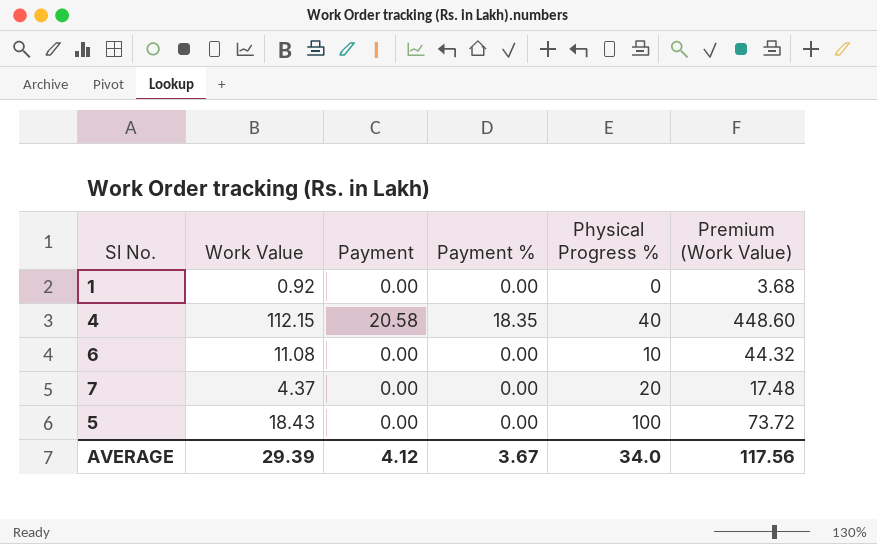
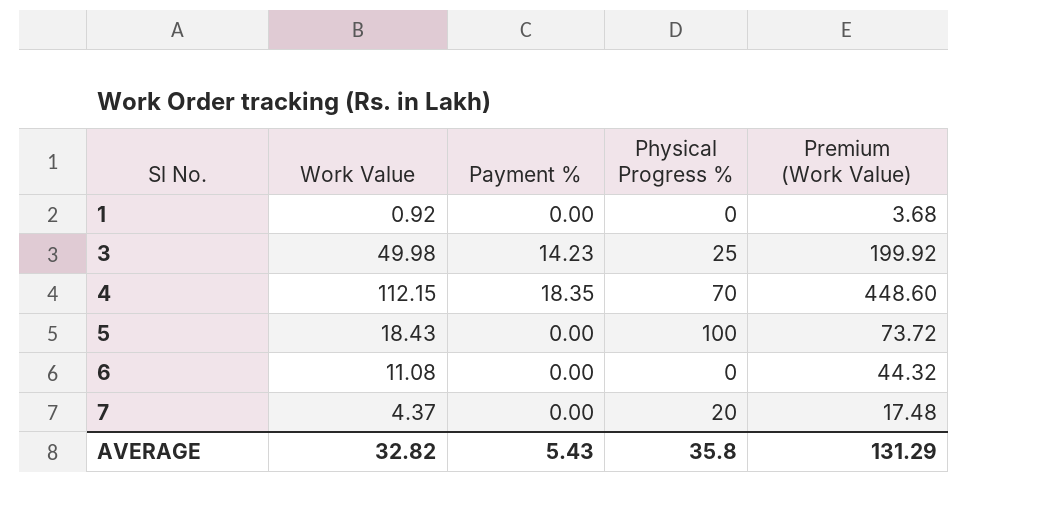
row order: none -> Sl No. ascending
column Payment | position: 3 -> none
row 3: none -> 49.98 | 14.23 | 25 | 199.92
4 | Physical Progress %: 40 -> 70
6 | Physical Progress %: 10 -> 0
AVERAGE | Work Value: 29.39 -> 32.82
AVERAGE | Payment %: 3.67 -> 5.43
AVERAGE | Physical Progress %: 34.0 -> 35.8
AVERAGE | Premium (Work Value): 117.56 -> 131.29

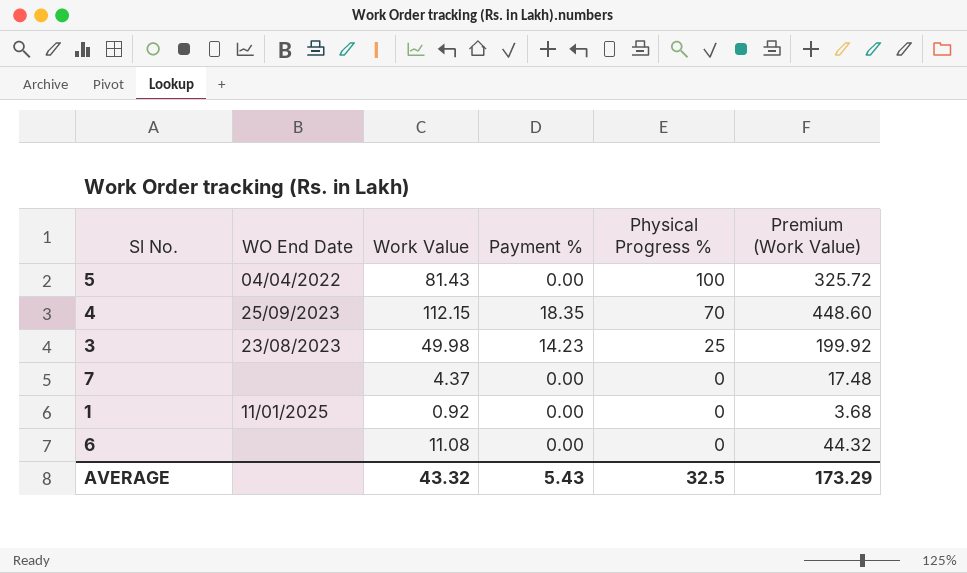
row order: Sl No. ascending -> Physical Progress % descending
column WO End Date | position: none -> 2
5 | Work Value: 18.43 -> 81.43
5 | Premium (Work Value): 73.72 -> 325.72
7 | Physical Progress %: 20 -> 0
AVERAGE | Work Value: 32.82 -> 43.32
AVERAGE | Physical Progress %: 35.8 -> 32.5
AVERAGE | Premium (Work Value): 131.29 -> 173.29

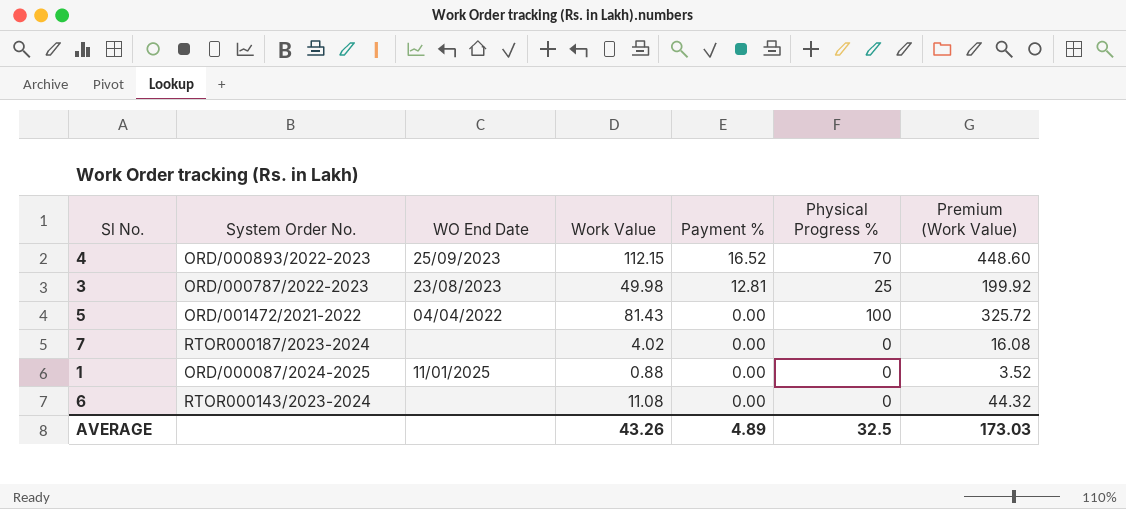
row order: Physical Progress % descending -> Payment % descending
column System Order No. | position: none -> 2
4 | Payment %: 18.35 -> 16.52
3 | Payment %: 14.23 -> 12.81
7 | Work Value: 4.37 -> 4.02
7 | Premium (Work Value): 17.48 -> 16.08
1 | Work Value: 0.92 -> 0.88
1 | Premium (Work Value): 3.68 -> 3.52
AVERAGE | Work Value: 43.32 -> 43.26
AVERAGE | Payment %: 5.43 -> 4.89
AVERAGE | Premium (Work Value): 173.29 -> 173.03

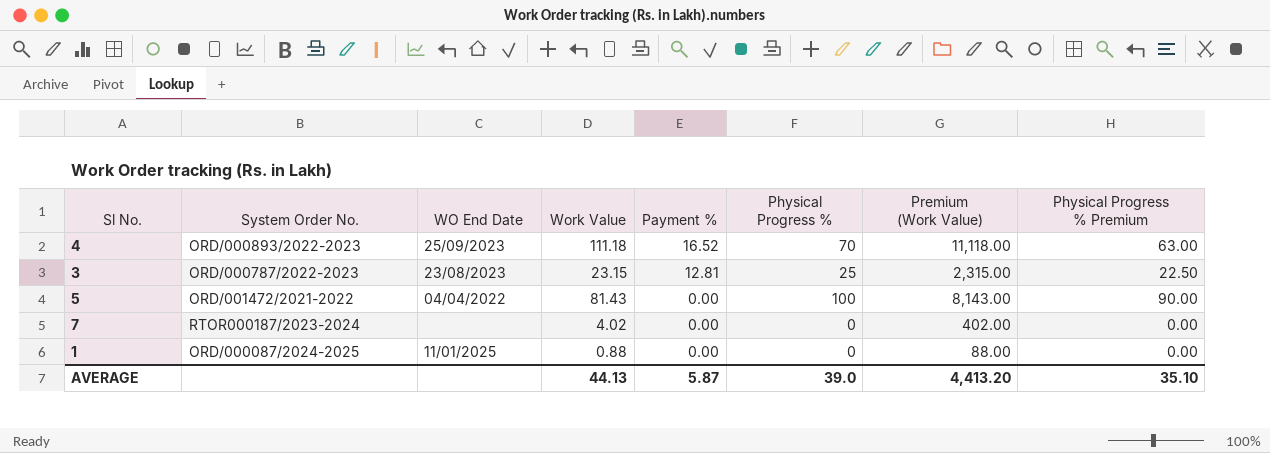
column Premium (Work Value) | formula: [Work Value] * 4 -> [Work Value] * 100
column Physical Progress % Premium | formula: none -> [Physical Progress %] * 0.9
row 6: RTOR000143/2023-2024 | none | 11.08 | 0.00 | 0 | 44.32 -> none
4 | Work Value: 112.15 -> 111.18
3 | Work Value: 49.98 -> 23.15
AVERAGE | Work Value: 43.26 -> 44.13
AVERAGE | Payment %: 4.89 -> 5.87
AVERAGE | Physical Progress %: 32.5 -> 39.0
AVERAGE | Premium (Work Value): 173.03 -> 4,413.20

